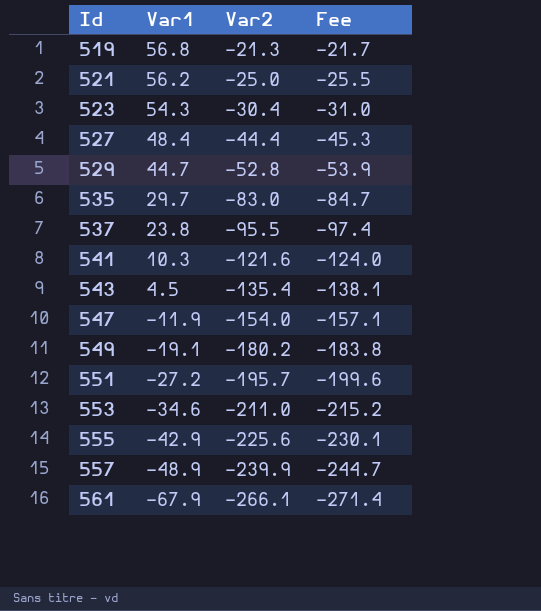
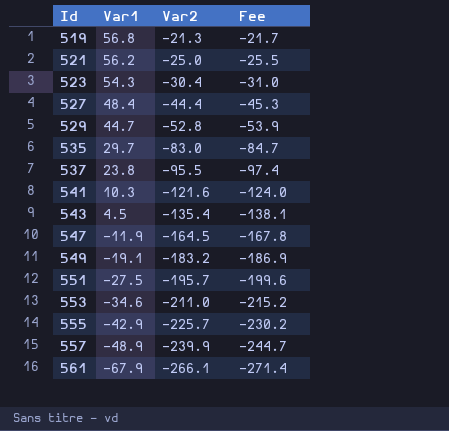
547 | Var2: -154.0 -> -164.5
547 | Fee: -157.1 -> -167.8
549 | Var2: -180.2 -> -183.2
549 | Fee: -183.8 -> -186.9
551 | Var1: -27.2 -> -27.5
555 | Var2: -225.6 -> -225.7
555 | Fee: -230.1 -> -230.2

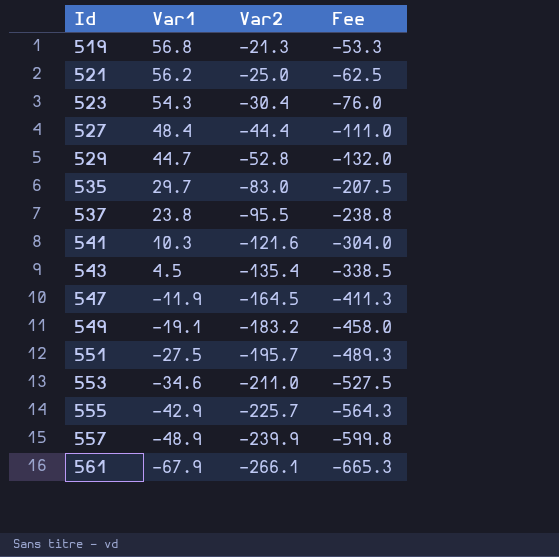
column Fee | formula: [Var2] * 1.02 -> [Var2] * 2.5

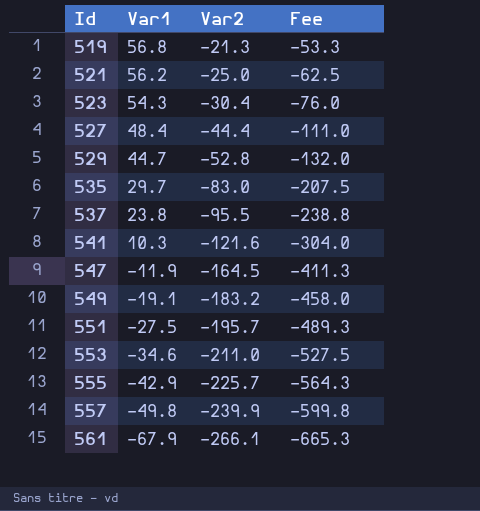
row 543: 4.5 | -135.4 | -338.5 -> none
557 | Var1: -48.9 -> -49.8

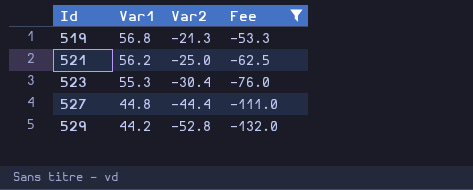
filter: none -> Fee >= -132.0
523 | Var1: 54.3 -> 55.3
527 | Var1: 48.4 -> 44.8
529 | Var1: 44.7 -> 44.2

